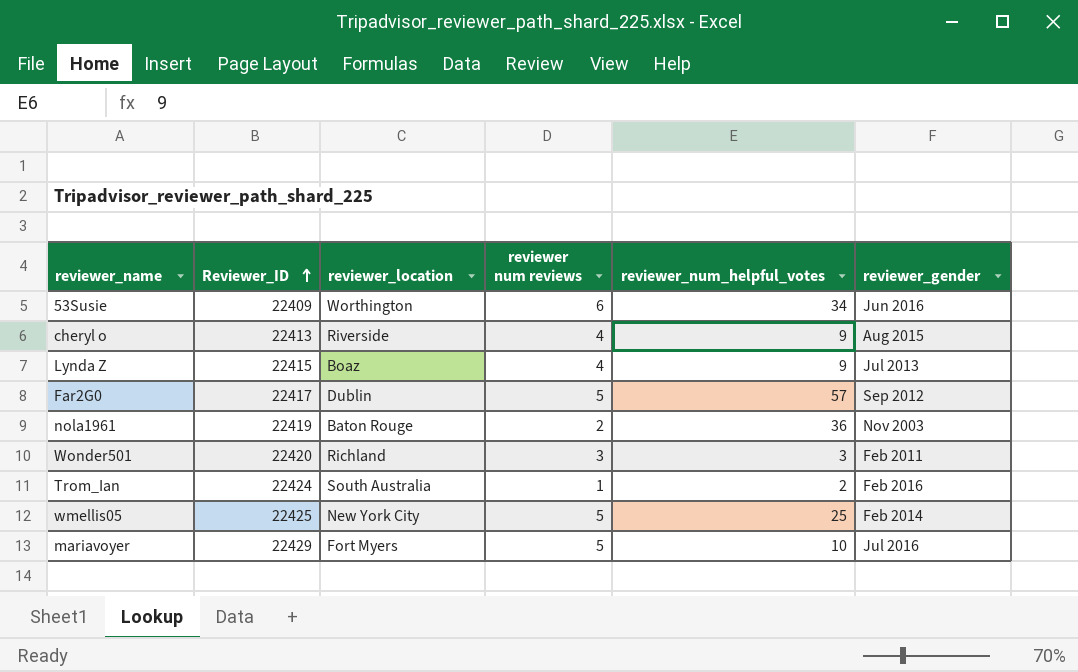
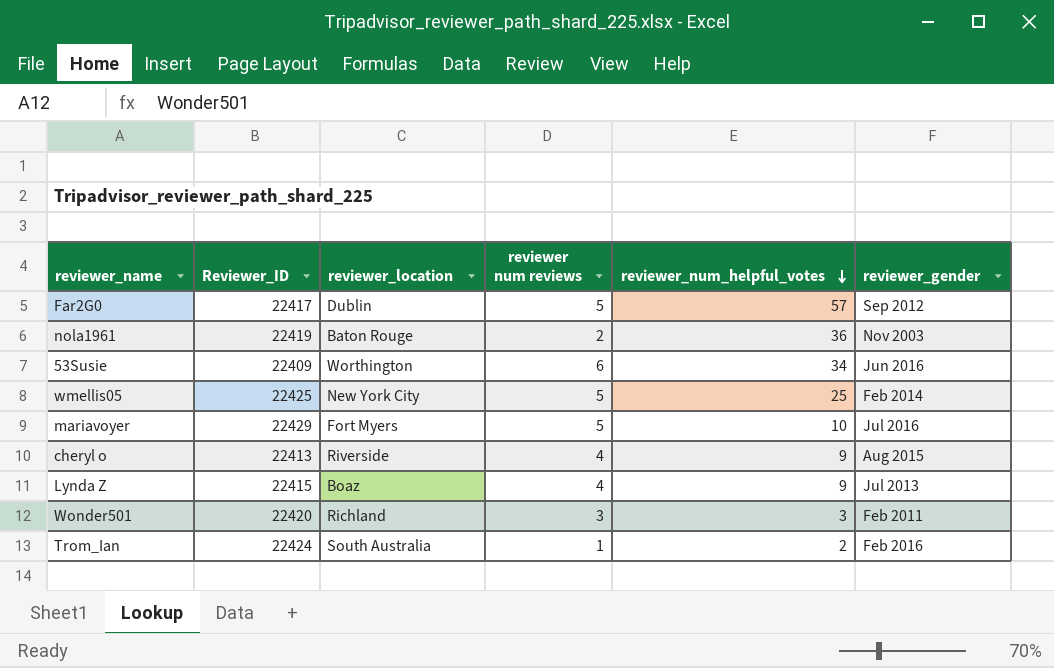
row order: Reviewer_ID ascending -> reviewer_num_helpful_votes descending

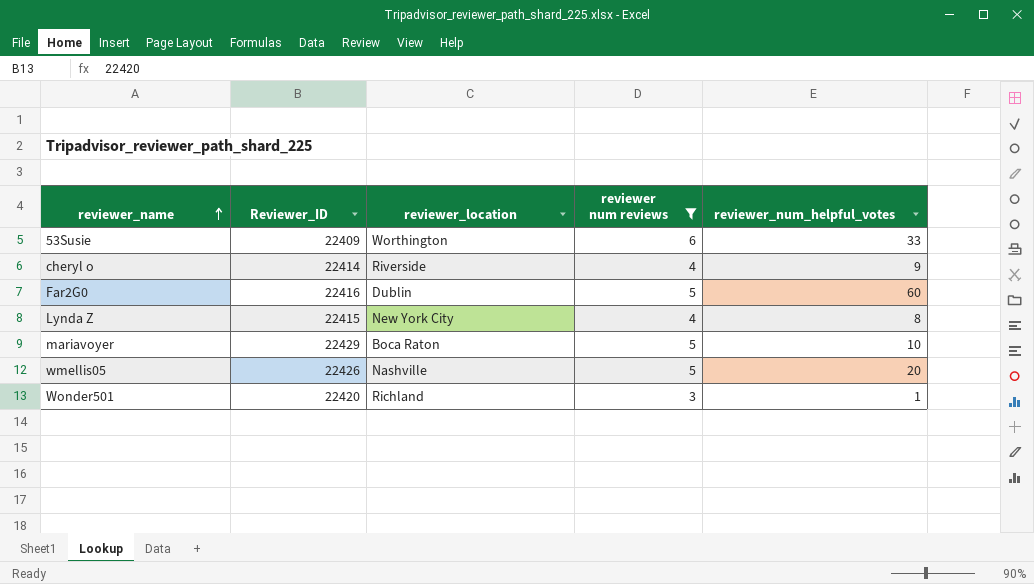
filter: none -> reviewer num reviews >= 3
row order: reviewer_num_helpful_votes descending -> reviewer_name ascending
column reviewer_gender | position: 6 -> none
53Susie | reviewer_num_helpful_votes: 34 -> 33
cheryl o | Reviewer_ID: 22413 -> 22414
Far2G0 | Reviewer_ID: 22417 -> 22416
Far2G0 | reviewer_num_helpful_votes: 57 -> 60
Lynda Z | reviewer_location: Boaz -> New York City
Lynda Z | reviewer_num_helpful_votes: 9 -> 8
mariavoyer | reviewer_location: Fort Myers -> Boca Raton
wmellis05 | Reviewer_ID: 22425 -> 22426
wmellis05 | reviewer_location: New York City -> Nashville
wmellis05 | reviewer_num_helpful_votes: 25 -> 20
Wonder501 | reviewer_num_helpful_votes: 3 -> 1

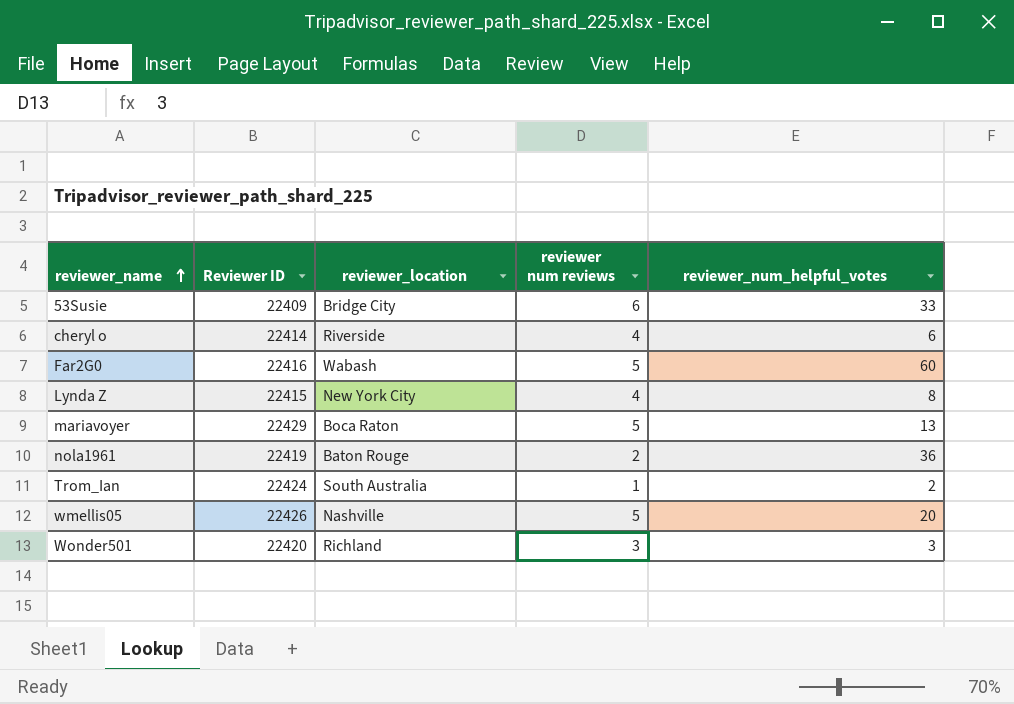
filter: reviewer num reviews >= 3 -> none
column name: Reviewer_ID -> Reviewer ID
53Susie | reviewer_location: Worthington -> Bridge City
cheryl o | reviewer_num_helpful_votes: 9 -> 6
Far2G0 | reviewer_location: Dublin -> Wabash
mariavoyer | reviewer_num_helpful_votes: 10 -> 13
Wonder501 | reviewer_num_helpful_votes: 1 -> 3

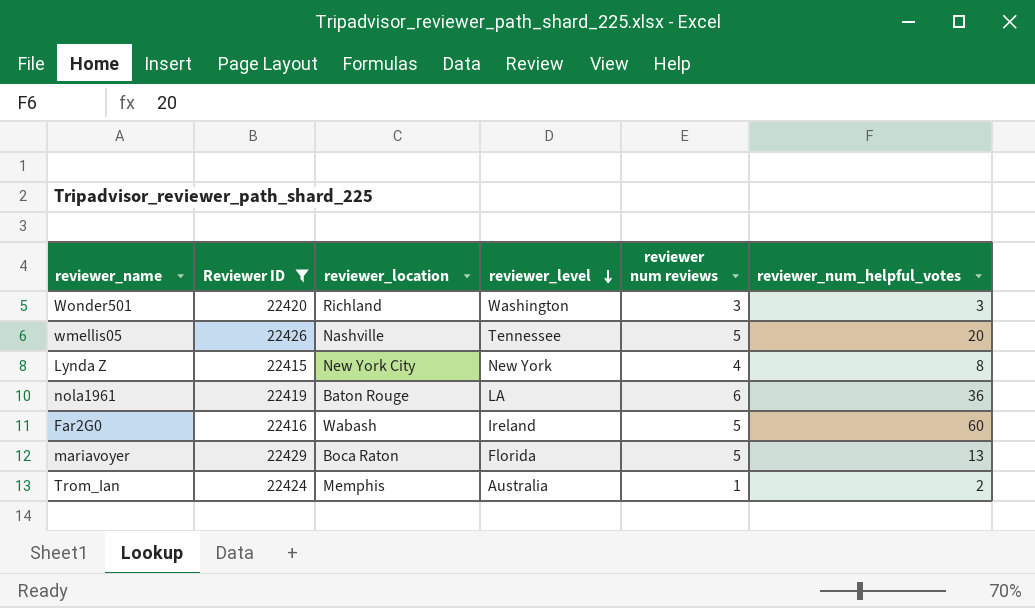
filter: none -> Reviewer ID >= 22415
row order: reviewer_name ascending -> reviewer_level descending
column reviewer_level | position: none -> 4
nola1961 | reviewer num reviews: 2 -> 6
Trom_Ian | reviewer_location: South Australia -> Memphis

